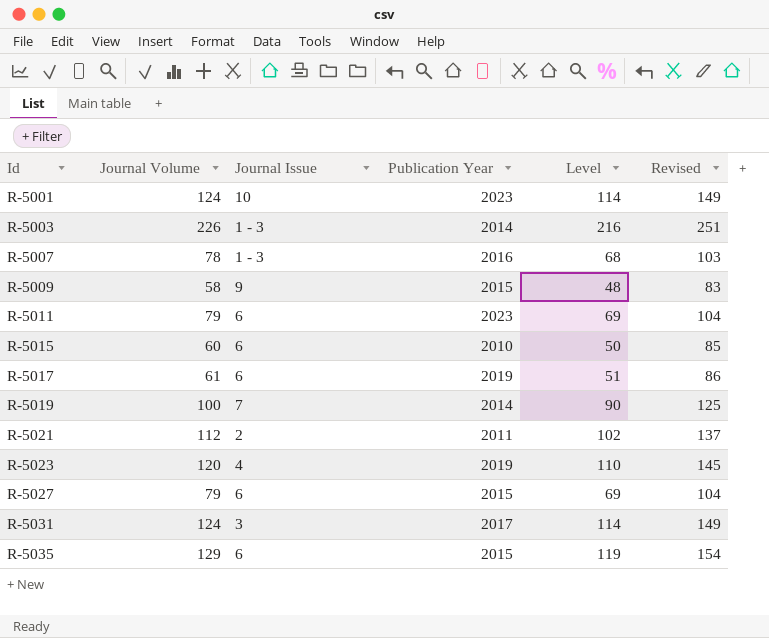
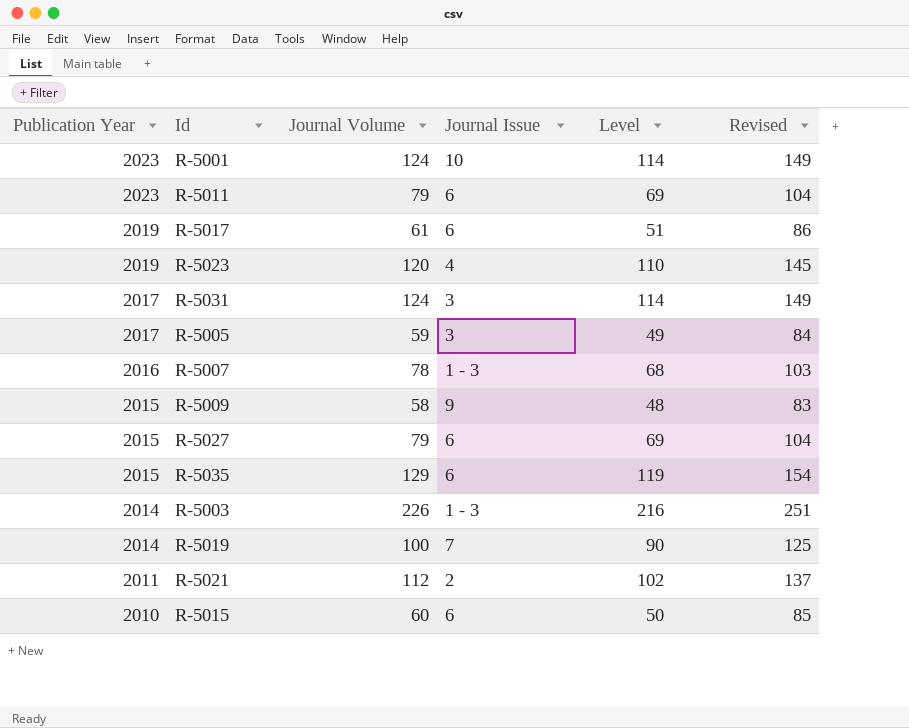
row order: Id ascending -> Publication Year descending
column Publication Year | position: 4 -> 1
row R-5005: none -> 2017 | 59 | 3 | 49 | 84

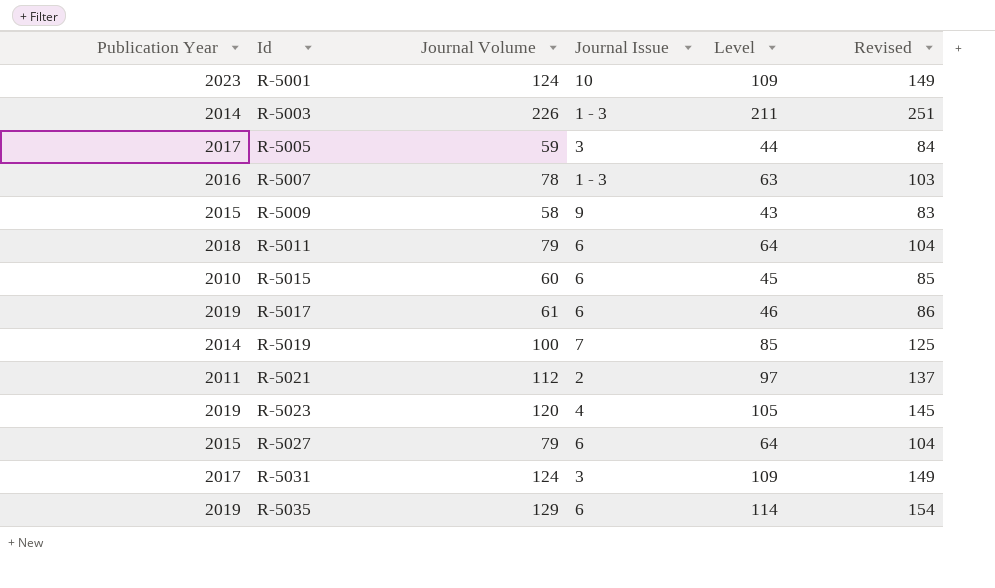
row order: Publication Year descending -> Id ascending
column Level | formula: [Journal Volume] - 10 -> [Journal Volume] - 15
R-5011 | Publication Year: 2023 -> 2018
R-5035 | Publication Year: 2015 -> 2019

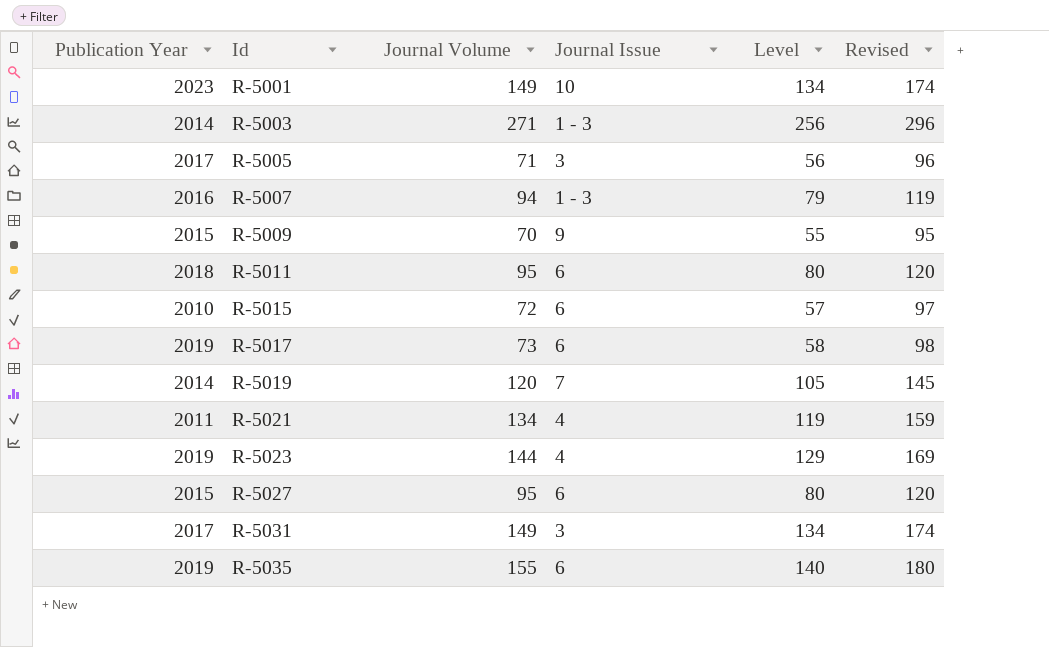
R-5001 | Journal Volume: 124 -> 149
R-5001 | Level: 109 -> 134
R-5001 | Revised: 149 -> 174
R-5003 | Journal Volume: 226 -> 271
R-5003 | Level: 211 -> 256
R-5003 | Revised: 251 -> 296
R-5005 | Journal Volume: 59 -> 71
R-5005 | Level: 44 -> 56
R-5005 | Revised: 84 -> 96
R-5007 | Journal Volume: 78 -> 94
R-5007 | Level: 63 -> 79
R-5007 | Revised: 103 -> 119
R-5009 | Journal Volume: 58 -> 70
R-5009 | Level: 43 -> 55
R-5009 | Revised: 83 -> 95
R-5011 | Journal Volume: 79 -> 95
R-5011 | Level: 64 -> 80
R-5011 | Revised: 104 -> 120
R-5015 | Journal Volume: 60 -> 72
R-5015 | Level: 45 -> 57
R-5015 | Revised: 85 -> 97
R-5017 | Journal Volume: 61 -> 73
R-5017 | Level: 46 -> 58
R-5017 | Revised: 86 -> 98
R-5019 | Journal Volume: 100 -> 120
R-5019 | Level: 85 -> 105
R-5019 | Revised: 125 -> 145
R-5021 | Journal Volume: 112 -> 134
R-5021 | Journal Issue: 2 -> 4
R-5021 | Level: 97 -> 119
R-5021 | Revised: 137 -> 159
R-5023 | Journal Volume: 120 -> 144
R-5023 | Level: 105 -> 129
R-5023 | Revised: 145 -> 169
R-5027 | Journal Volume: 79 -> 95
R-5027 | Level: 64 -> 80
R-5027 | Revised: 104 -> 120
R-5031 | Journal Volume: 124 -> 149
R-5031 | Level: 109 -> 134
R-5031 | Revised: 149 -> 174
R-5035 | Journal Volume: 129 -> 155
R-5035 | Level: 114 -> 140
R-5035 | Revised: 154 -> 180

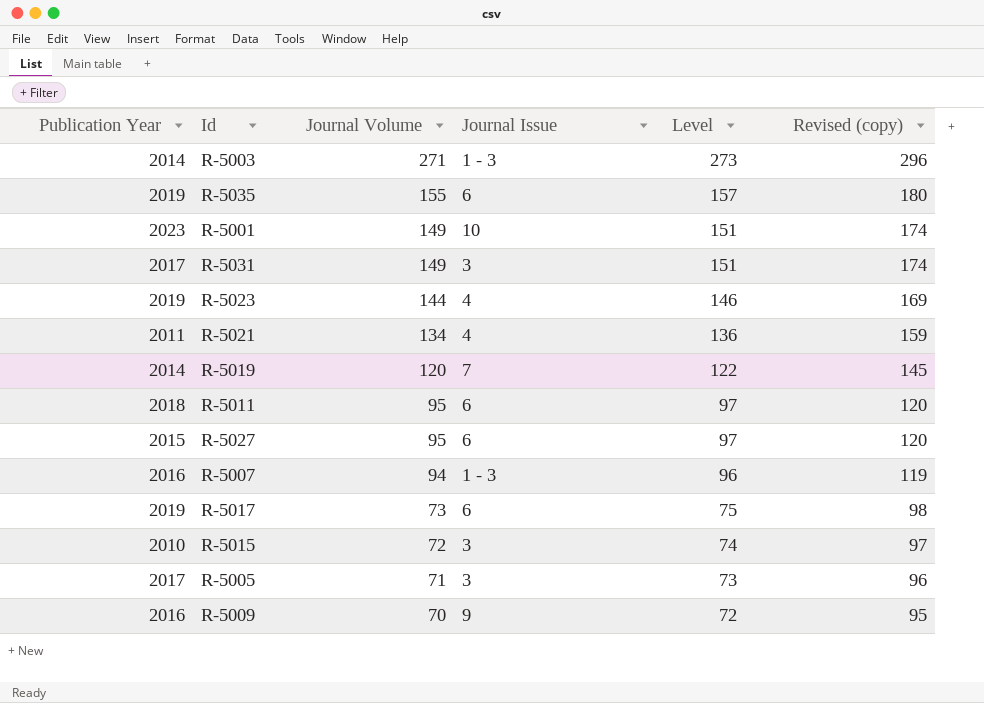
row order: Id ascending -> Journal Volume descending
column Level | formula: [Journal Volume] - 15 -> [Journal Volume] + 2
column name: Revised -> Revised (copy)
R-5015 | Journal Issue: 6 -> 3
R-5009 | Publication Year: 2015 -> 2016

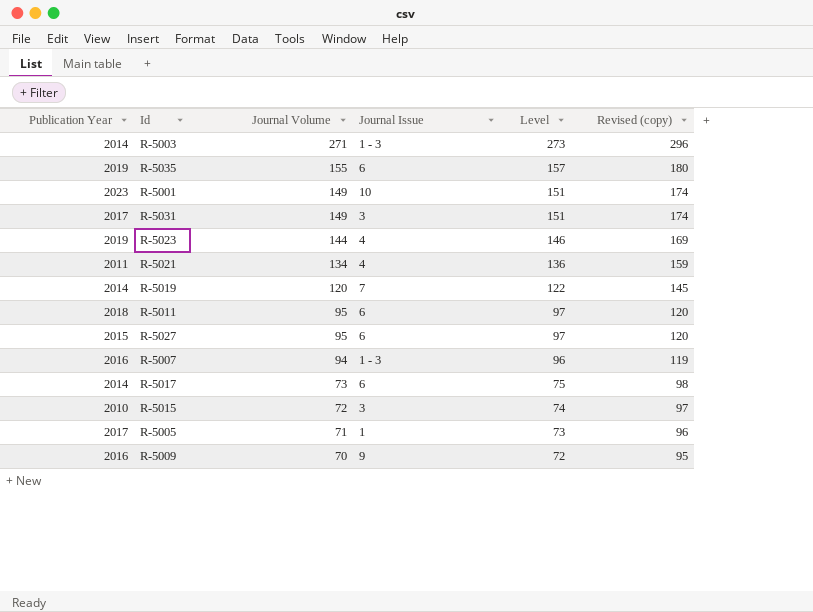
R-5017 | Publication Year: 2019 -> 2014
R-5005 | Journal Issue: 3 -> 1

